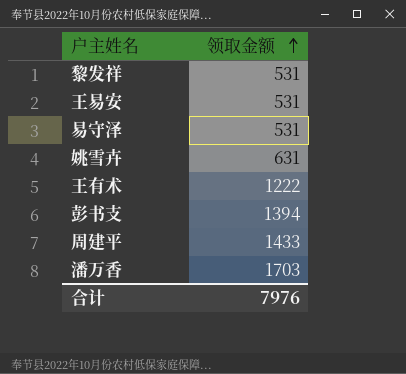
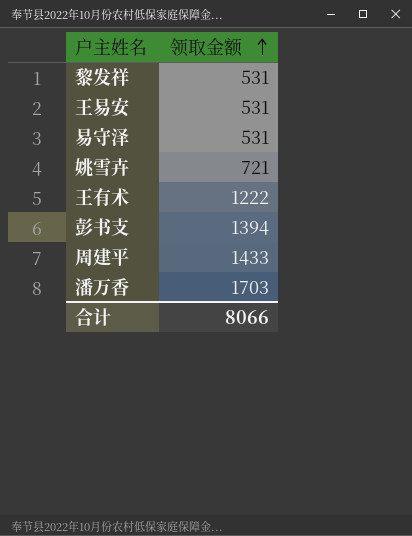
姚雪卉 | 领取金额: 631 -> 721
合计 | 领取金额: 7976 -> 8066

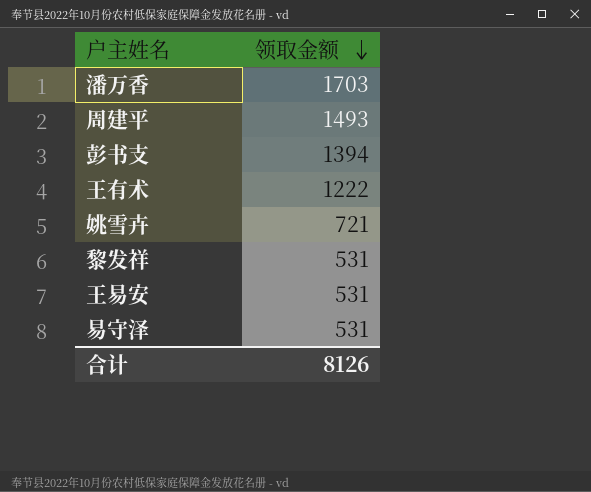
row order: 领取金额 ascending -> 领取金额 descending
周建平 | 领取金额: 1433 -> 1493
合计 | 领取金额: 8066 -> 8126

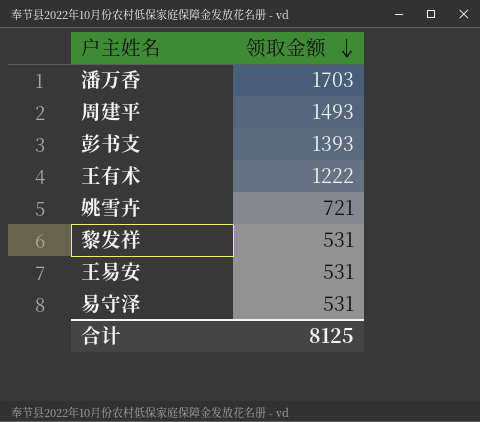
彭书支 | 领取金额: 1394 -> 1393
合计 | 领取金额: 8126 -> 8125

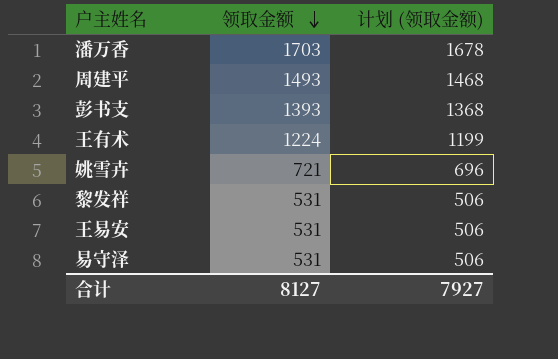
column 计划 (领取金额) | formula: none -> [领取金额] - 25
王有术 | 领取金额: 1222 -> 1224
合计 | 领取金额: 8125 -> 8127

